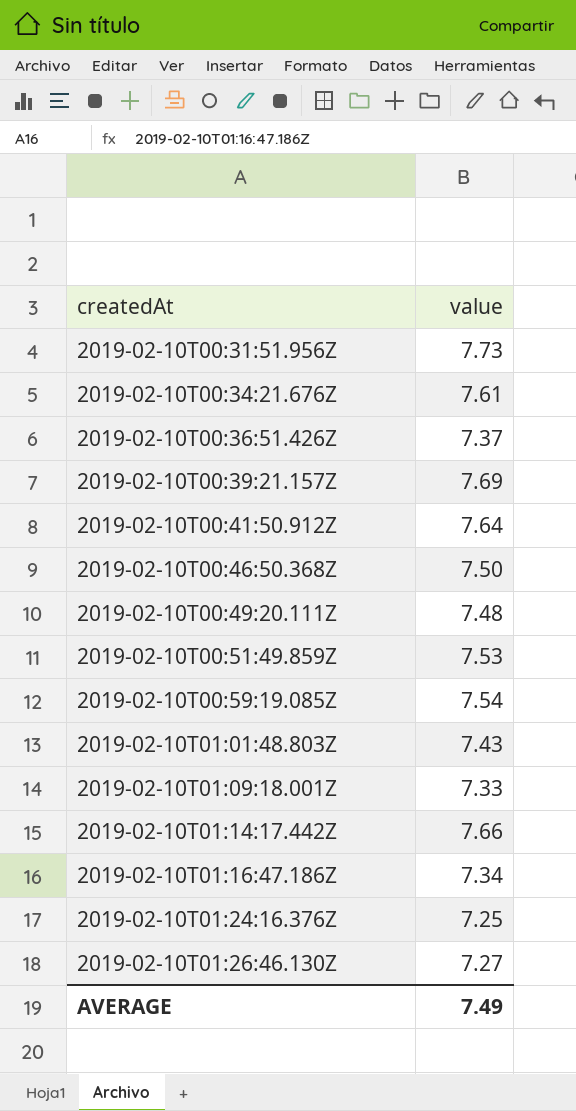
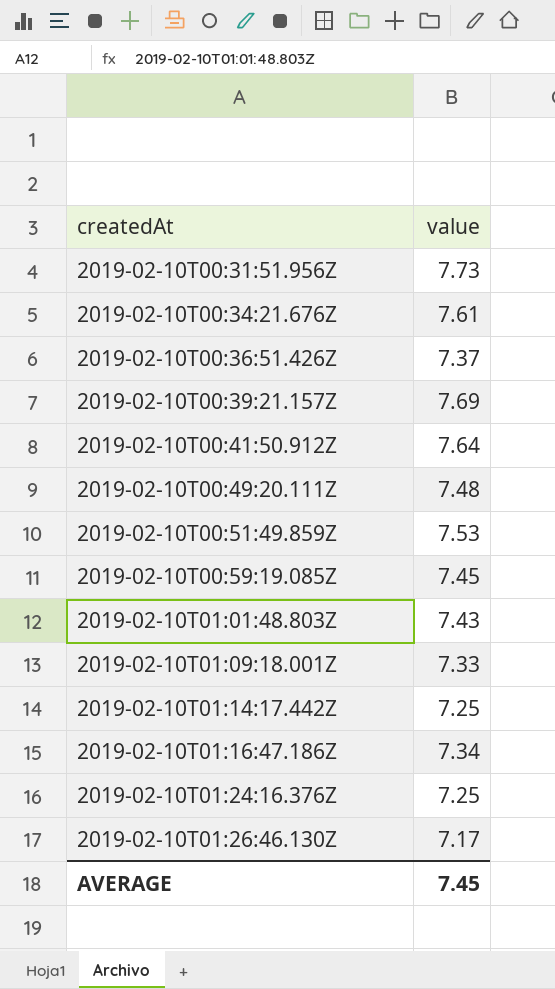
row 2019-02-10T00:46:50.368Z: 7.50 -> none
2019-02-10T00:59:19.085Z | value: 7.54 -> 7.45
2019-02-10T01:14:17.442Z | value: 7.66 -> 7.25
2019-02-10T01:26:46.130Z | value: 7.27 -> 7.17
AVERAGE | value: 7.49 -> 7.45

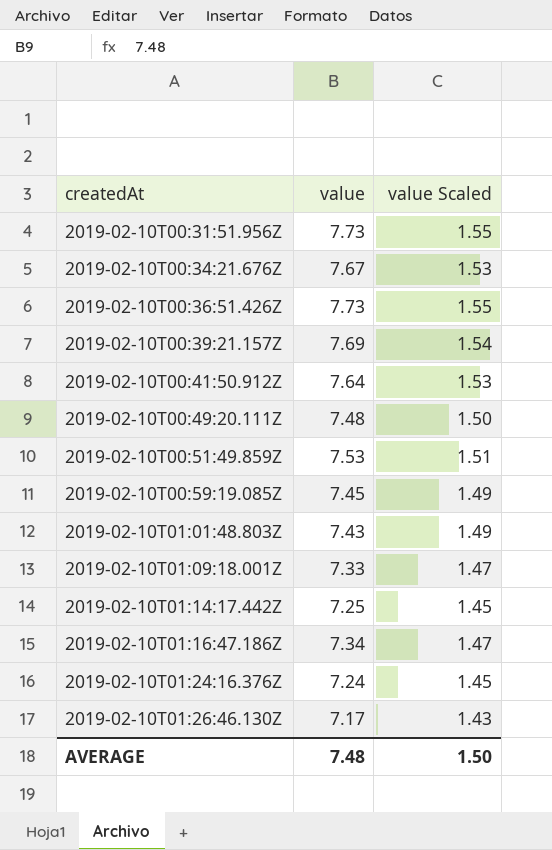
column value Scaled | formula: none -> [value] * 0.2
2019-02-10T00:34:21.676Z | value: 7.61 -> 7.67
2019-02-10T00:36:51.426Z | value: 7.37 -> 7.73
2019-02-10T01:24:16.376Z | value: 7.25 -> 7.24
AVERAGE | value: 7.45 -> 7.48

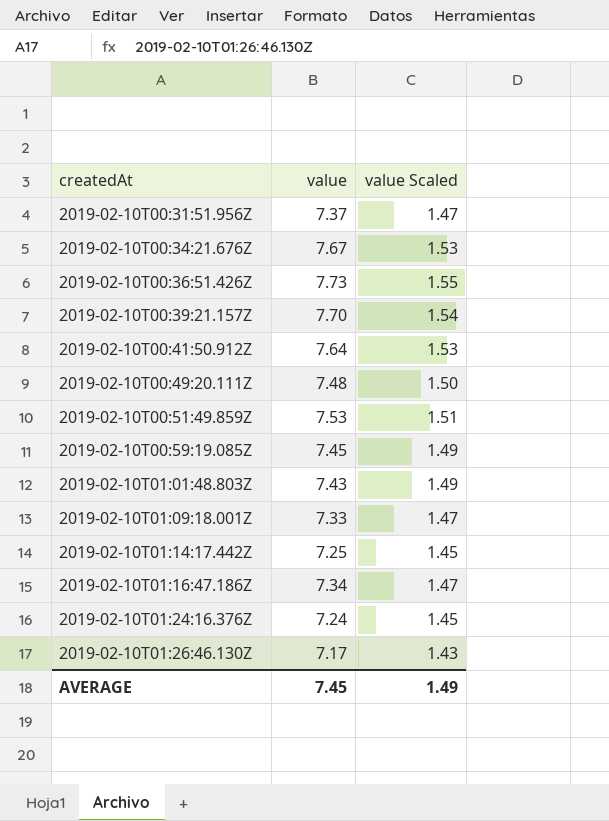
2019-02-10T00:31:51.956Z | value: 7.73 -> 7.37
2019-02-10T00:31:51.956Z | value Scaled: 1.55 -> 1.47
2019-02-10T00:39:21.157Z | value: 7.69 -> 7.70
AVERAGE | value: 7.48 -> 7.45
AVERAGE | value Scaled: 1.50 -> 1.49

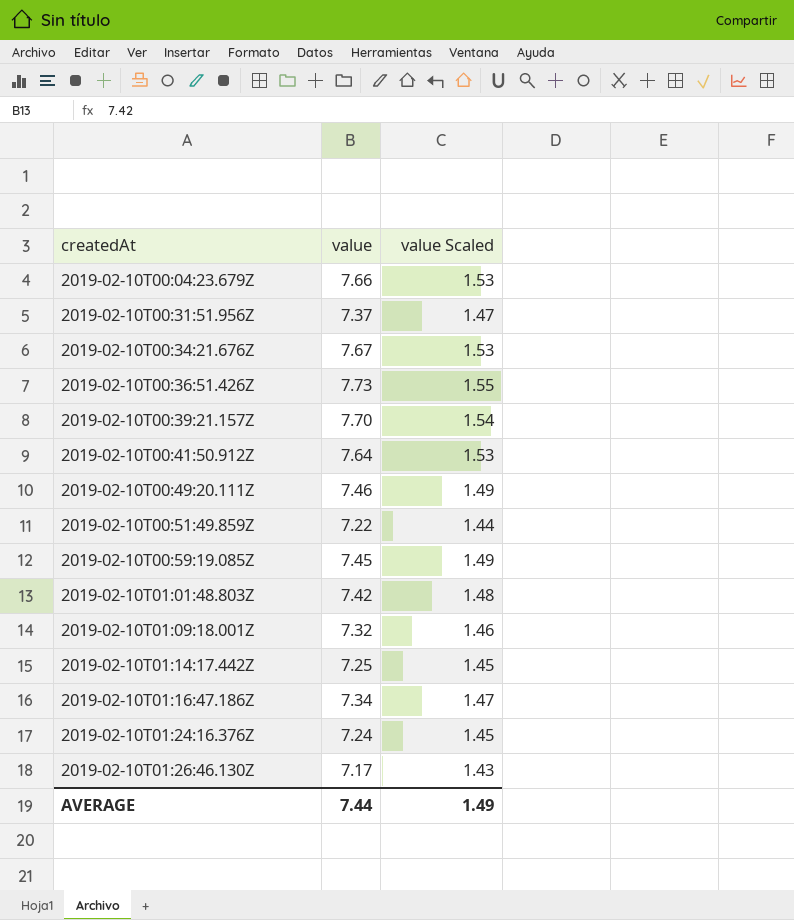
row 2019-02-10T00:04:23.679Z: none -> 7.66 | 1.53
2019-02-10T00:49:20.111Z | value: 7.48 -> 7.46
2019-02-10T00:49:20.111Z | value Scaled: 1.50 -> 1.49
2019-02-10T00:51:49.859Z | value: 7.53 -> 7.22
2019-02-10T00:51:49.859Z | value Scaled: 1.51 -> 1.44
2019-02-10T01:01:48.803Z | value: 7.43 -> 7.42
2019-02-10T01:01:48.803Z | value Scaled: 1.49 -> 1.48
2019-02-10T01:09:18.001Z | value: 7.33 -> 7.32
2019-02-10T01:09:18.001Z | value Scaled: 1.47 -> 1.46
AVERAGE | value: 7.45 -> 7.44

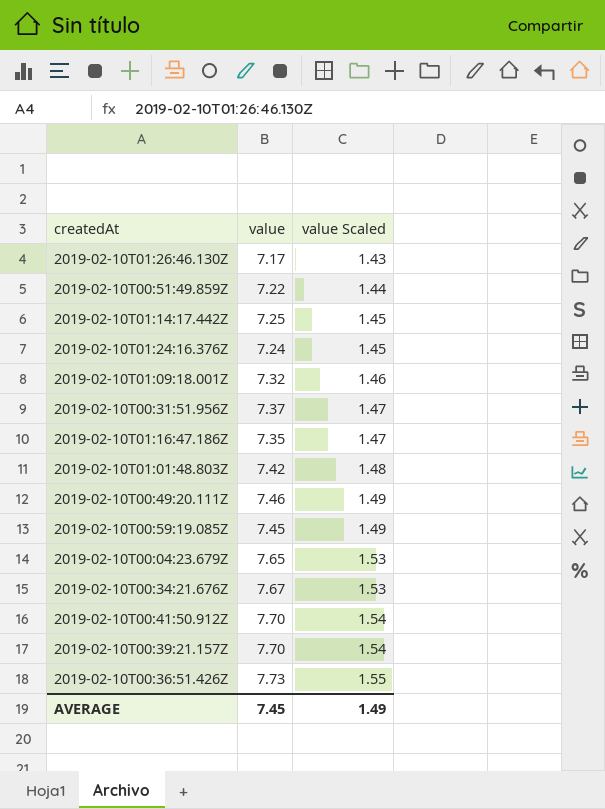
row order: createdAt ascending -> value Scaled ascending
2019-02-10T01:16:47.186Z | value: 7.34 -> 7.35
2019-02-10T00:04:23.679Z | value: 7.66 -> 7.65
2019-02-10T00:41:50.912Z | value: 7.64 -> 7.70
2019-02-10T00:41:50.912Z | value Scaled: 1.53 -> 1.54
AVERAGE | value: 7.44 -> 7.45

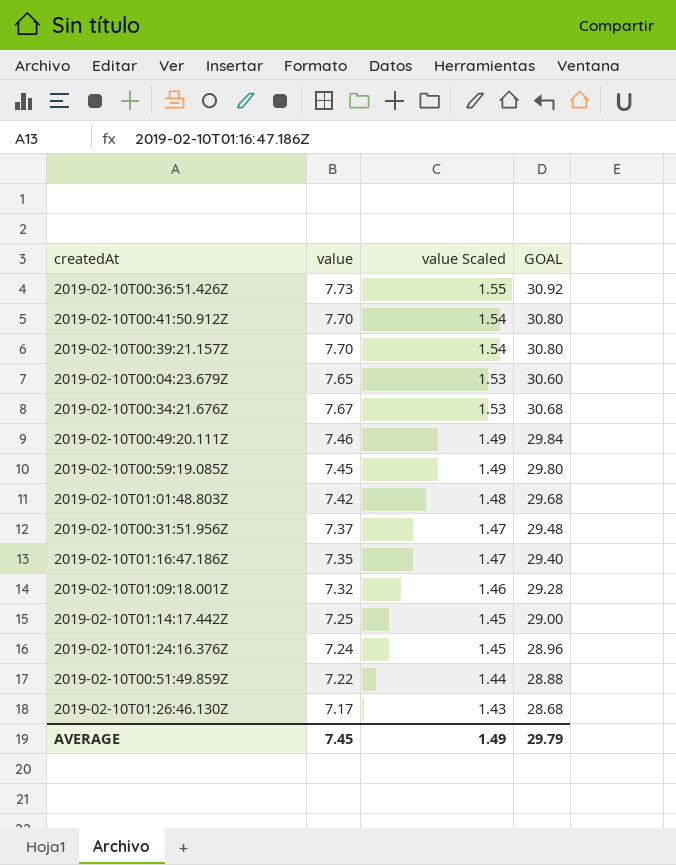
row order: value Scaled ascending -> value Scaled descending
column GOAL | formula: none -> [value] * 4

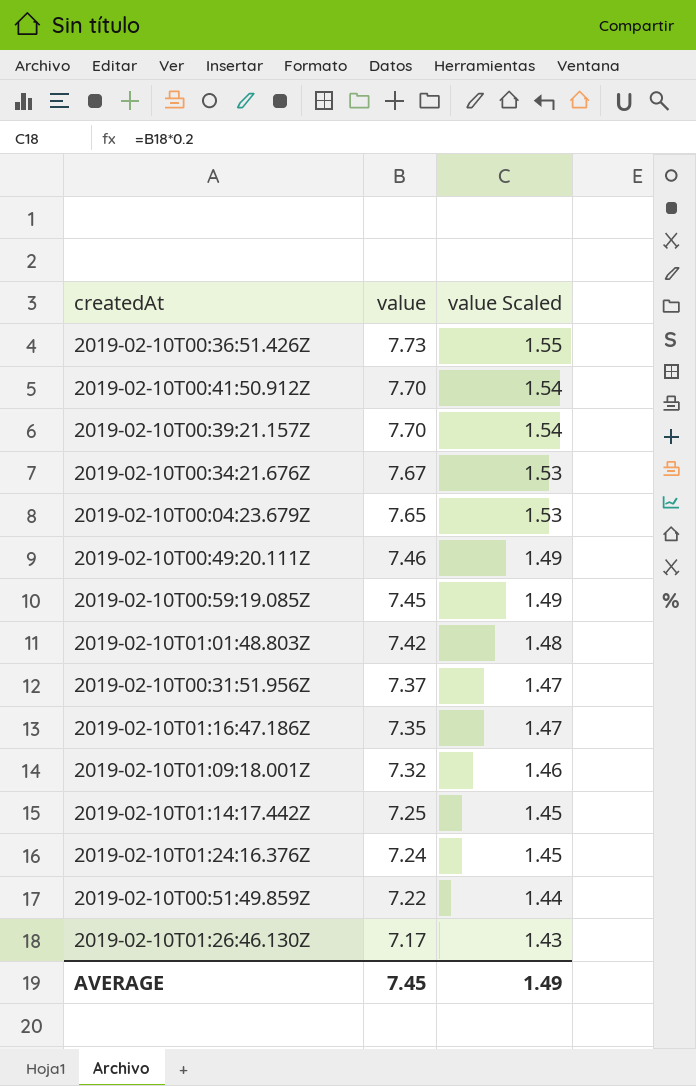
row order: value Scaled descending -> value descending
column GOAL | formula: [value] * 4 -> none

